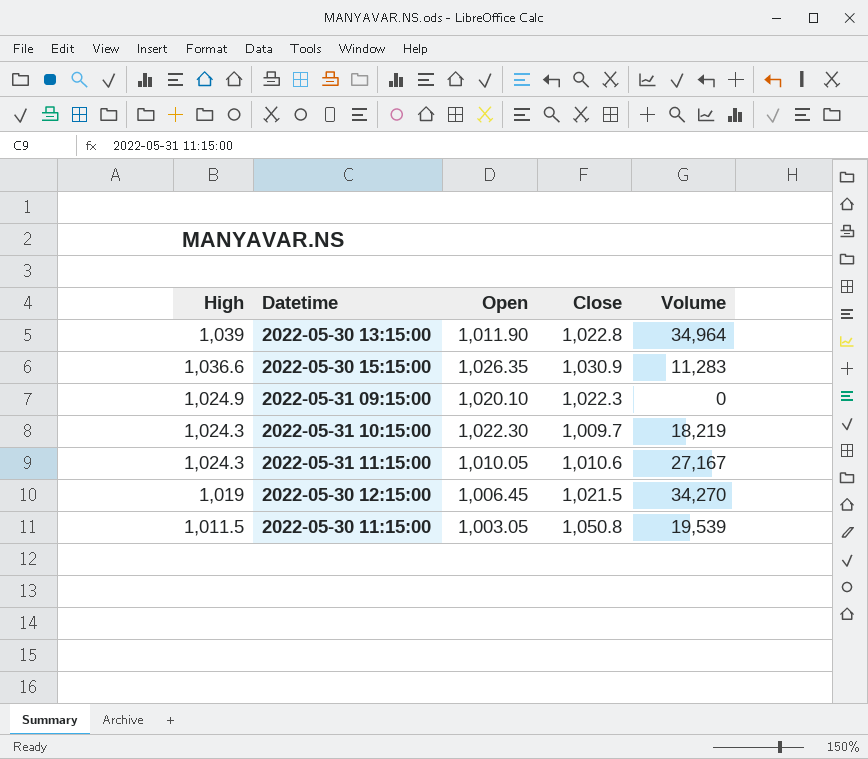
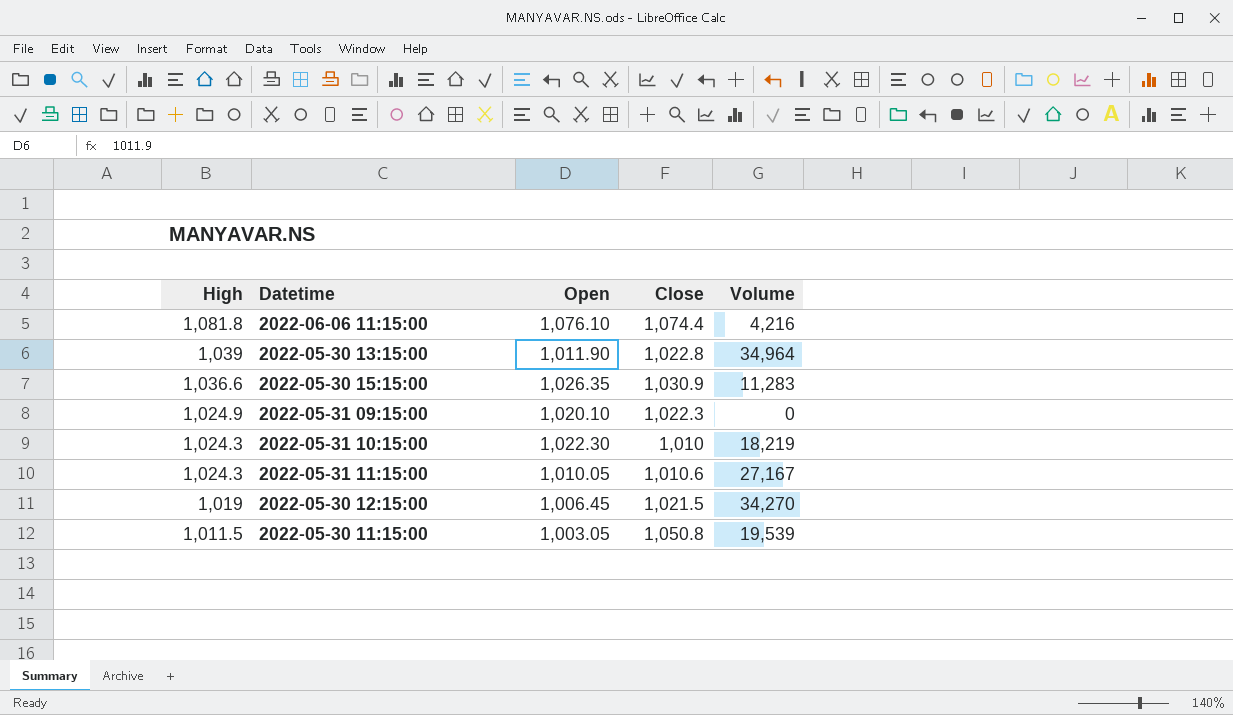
row 2022-06-06 11:15:00: none -> 1,081.8 | 1,076.10 | 1,074.4 | 4,216
2022-05-31 10:15:00 | Close: 1,009.7 -> 1,010

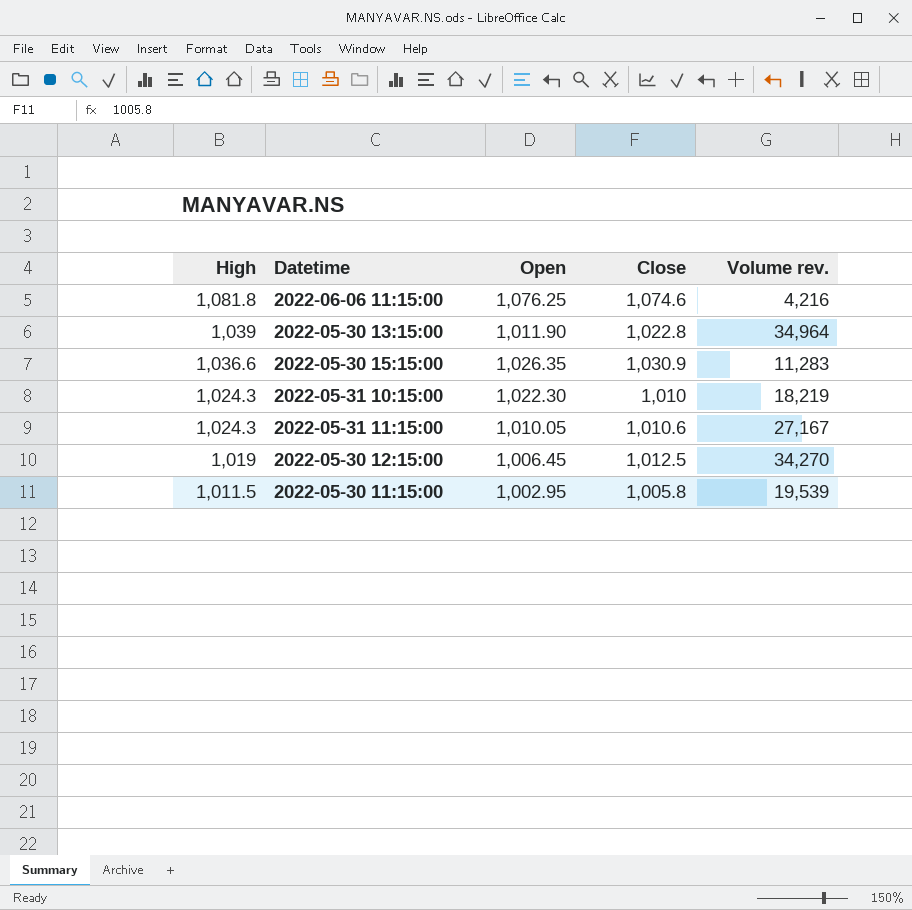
column name: Volume -> Volume rev.
row 2022-05-31 09:15:00: 1,024.9 | 1,020.10 | 1,022.3 | 0 -> none
2022-06-06 11:15:00 | Open: 1,076.10 -> 1,076.25
2022-06-06 11:15:00 | Close: 1,074.4 -> 1,074.6
2022-05-30 12:15:00 | Close: 1,021.5 -> 1,012.5
2022-05-30 11:15:00 | Open: 1,003.05 -> 1,002.95
2022-05-30 11:15:00 | Close: 1,050.8 -> 1,005.8

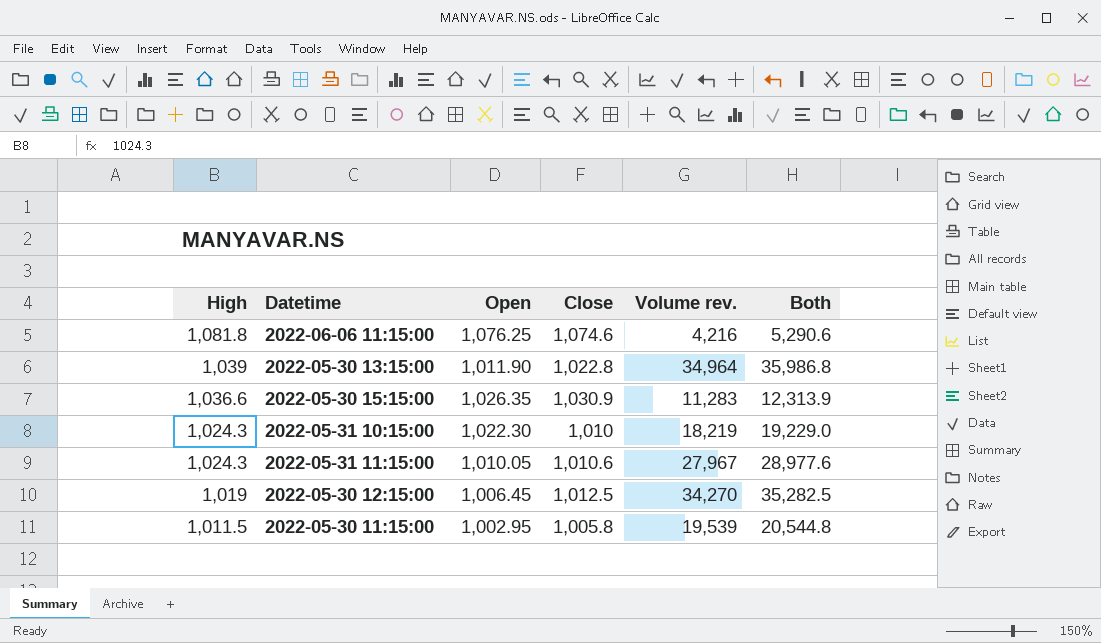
column Both | formula: none -> [Close] + [Volume rev.]
2022-05-31 11:15:00 | Volume rev.: 27,167 -> 27,967

